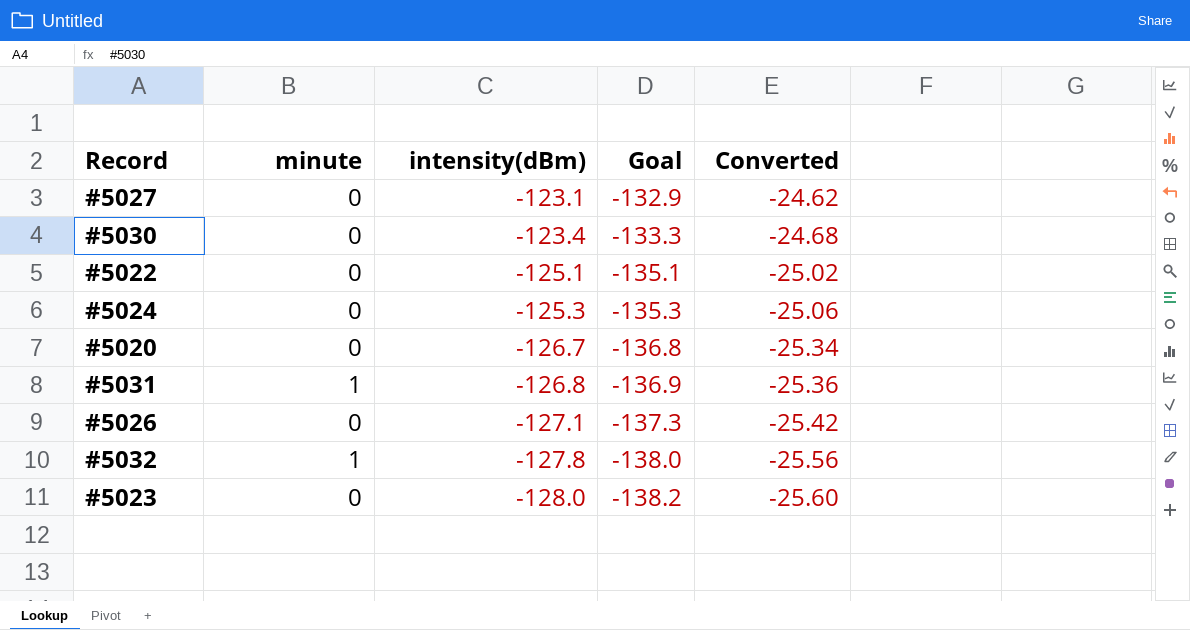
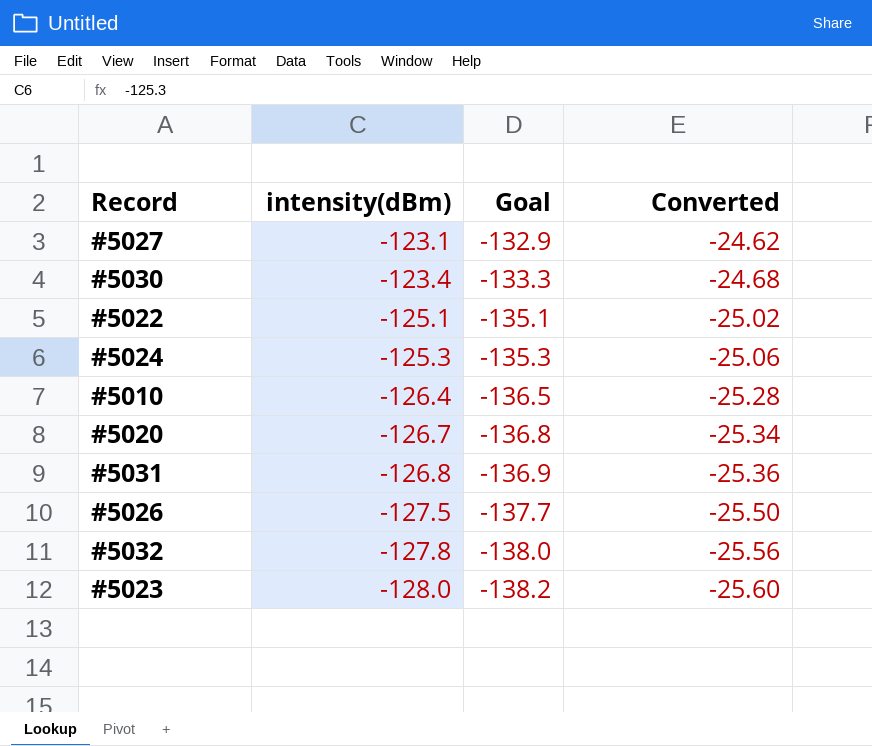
column minute | position: 2 -> none
row #5010: none -> -126.4 | -136.5 | -25.28
#5026 | intensity(dBm): -127.1 -> -127.5
#5026 | Goal: -137.3 -> -137.7
#5026 | Converted: -25.42 -> -25.50

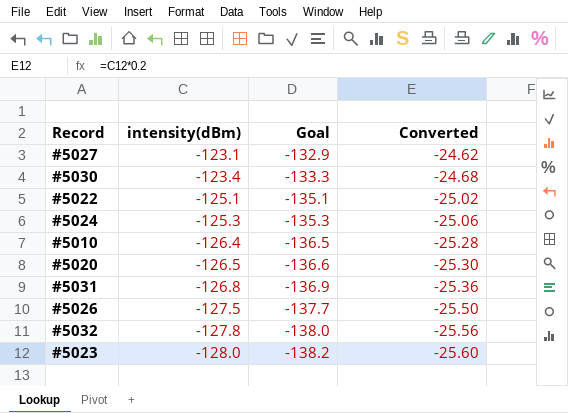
#5020 | intensity(dBm): -126.7 -> -126.5
#5020 | Goal: -136.8 -> -136.6
#5020 | Converted: -25.34 -> -25.30

